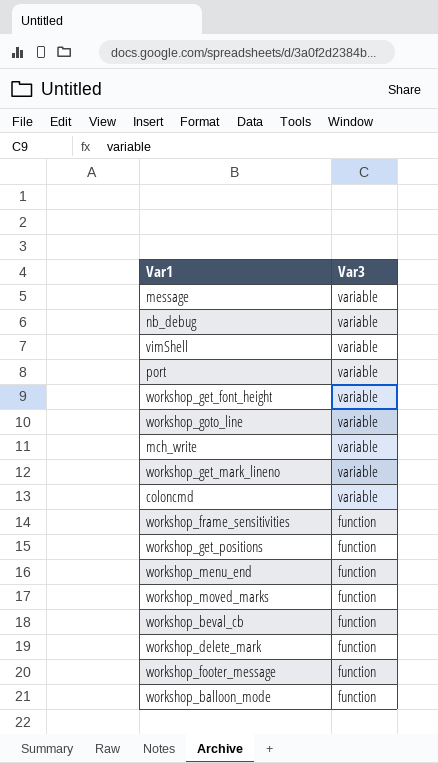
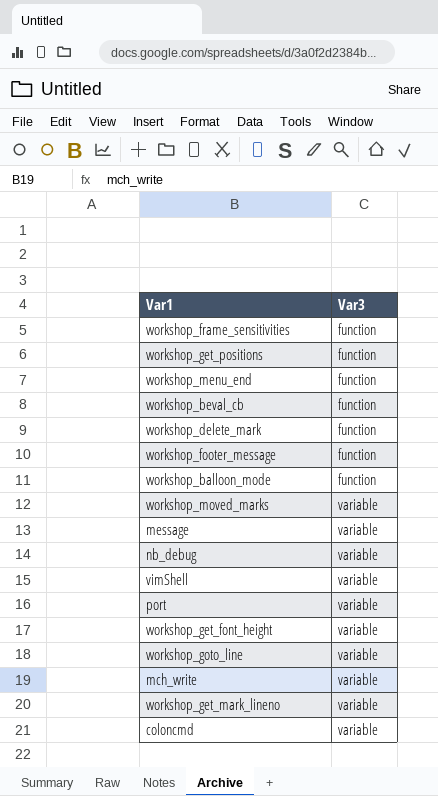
row order: Var3 descending -> Var3 ascending
workshop_moved_marks | Var3: function -> variable

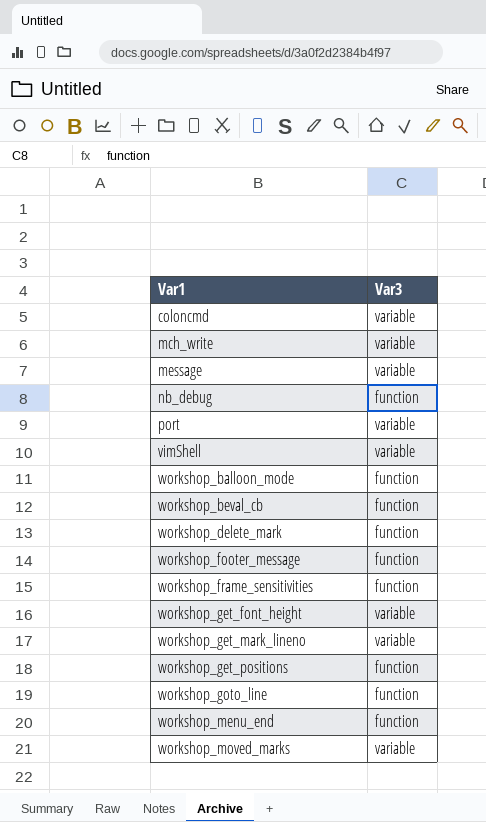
row order: Var3 ascending -> Var1 ascending
nb_debug | Var3: variable -> function
workshop_goto_line | Var3: variable -> function

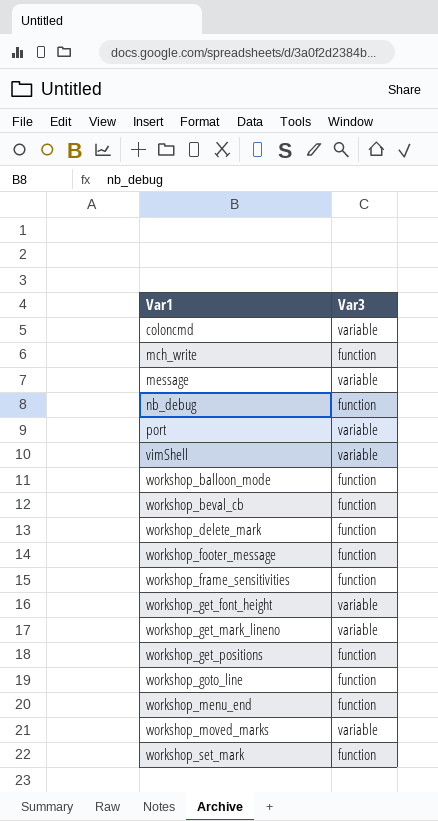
mch_write | Var3: variable -> function
row workshop_set_mark: none -> function

